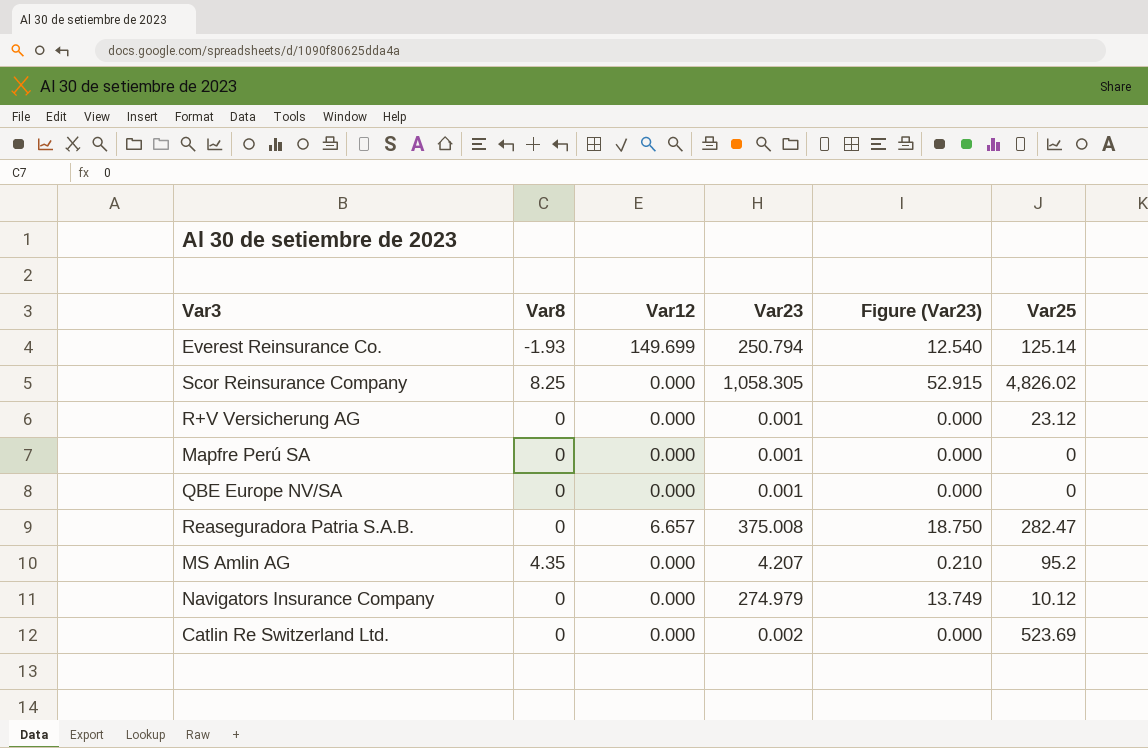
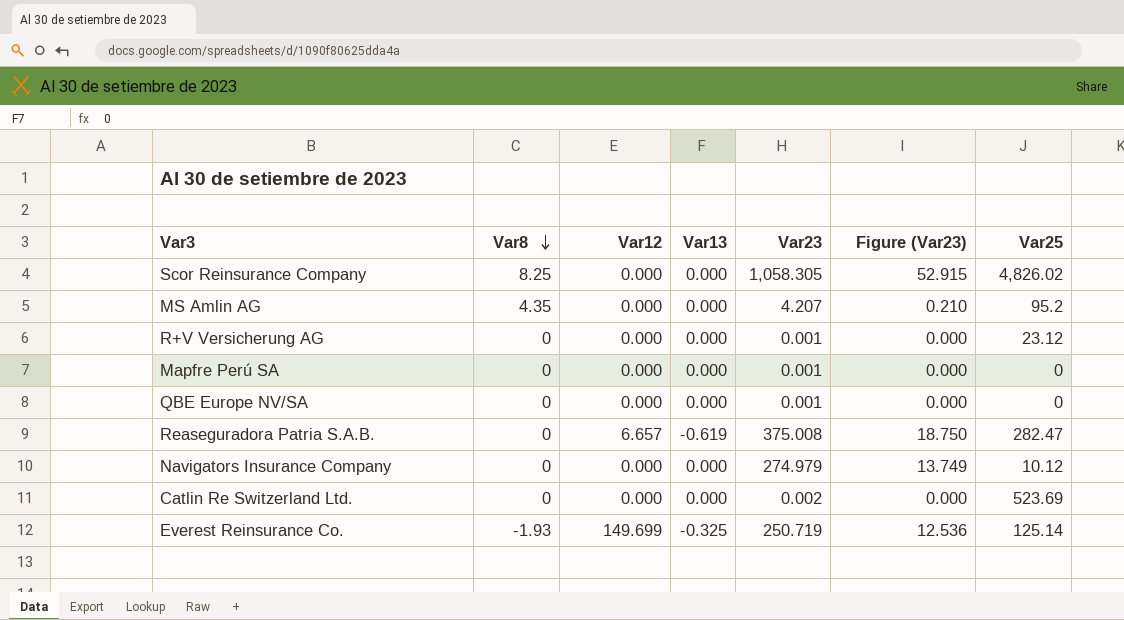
row order: none -> Var8 descending
column Var13 | position: none -> 4
Everest Reinsurance Co. | Var23: 250.794 -> 250.719
Everest Reinsurance Co. | Figure (Var23): 12.540 -> 12.536

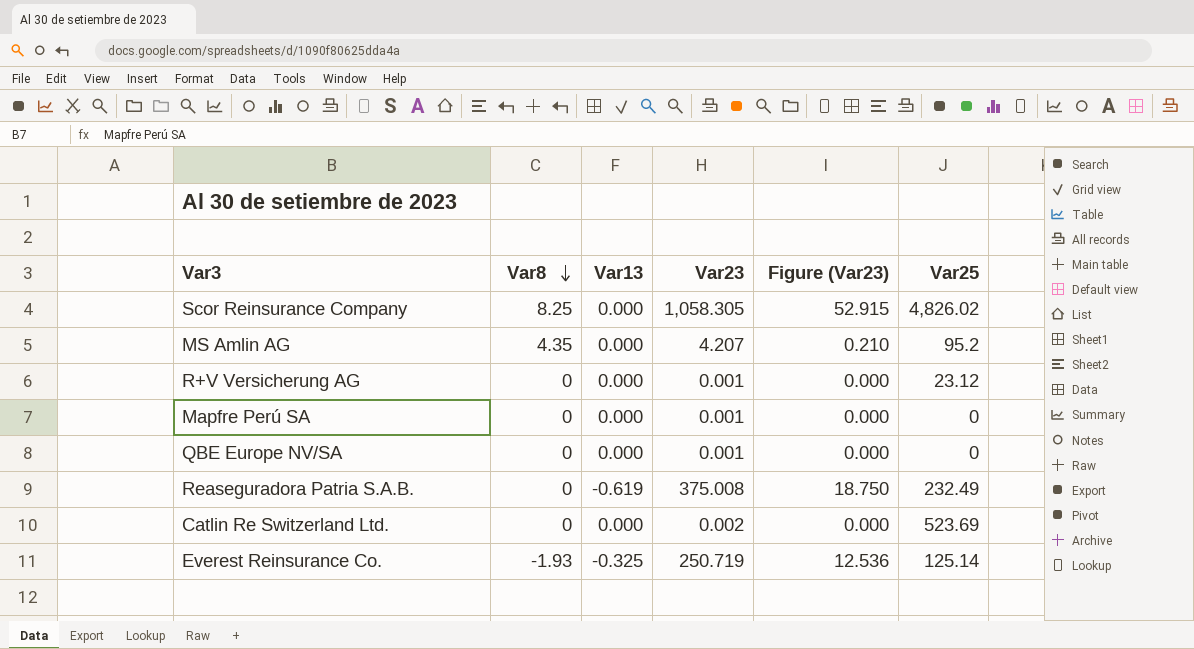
column Var12 | position: 3 -> none
row Navigators Insurance Company: 0 | 0.000 | 0.000 | 274.979 | 13.749 | 10.12 -> none
Reaseguradora Patria S.A.B. | Var25: 282.47 -> 232.49

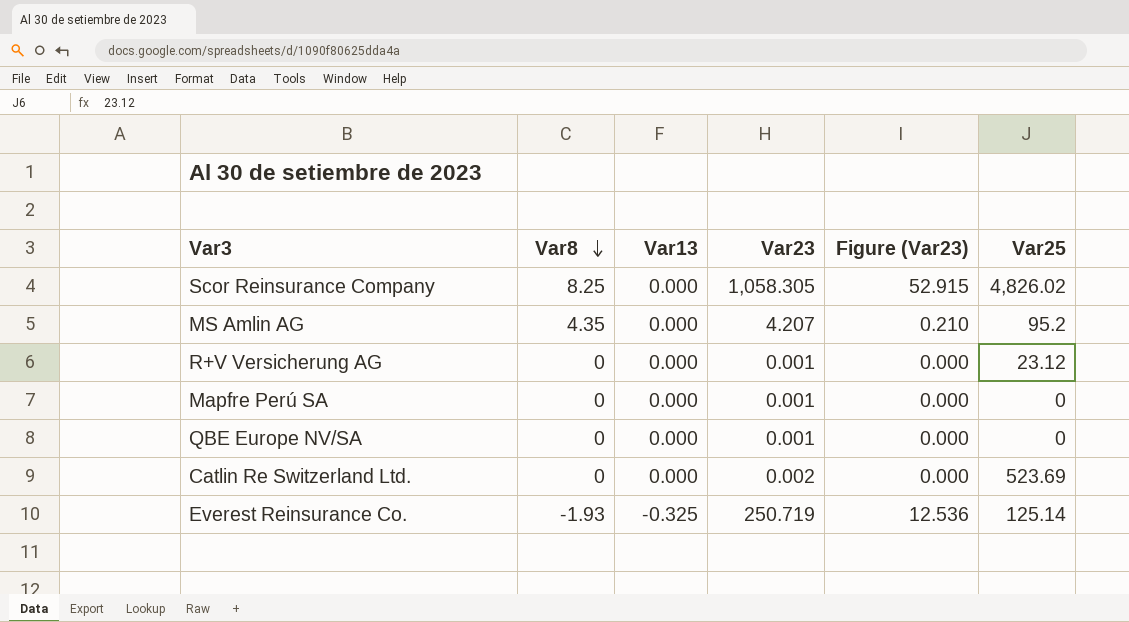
row Reaseguradora Patria S.A.B.: 0 | -0.619 | 375.008 | 18.750 | 232.49 -> none

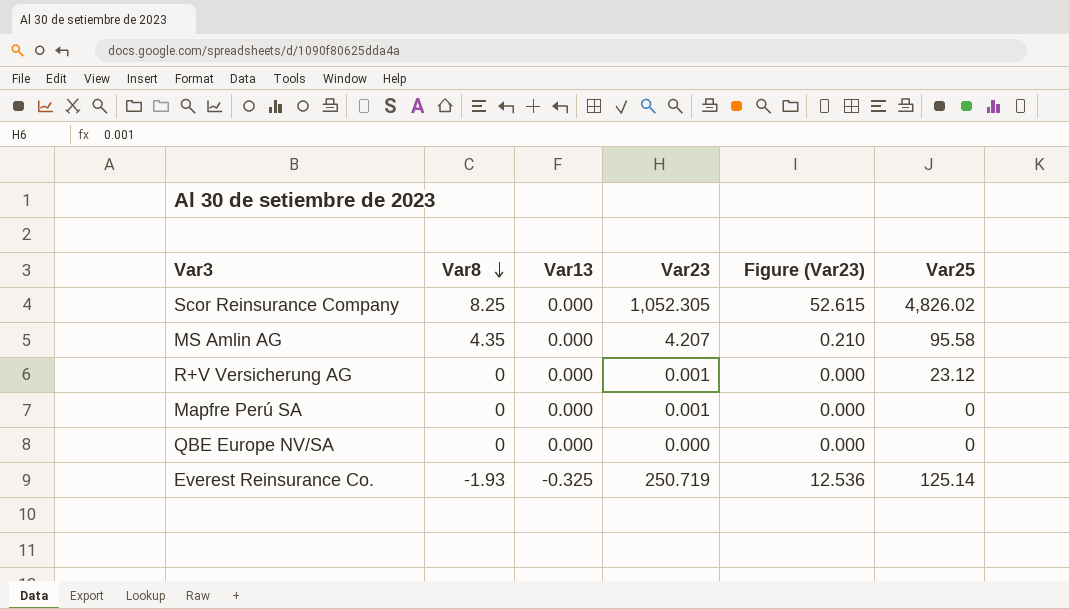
row Catlin Re Switzerland Ltd.: 0 | 0.000 | 0.002 | 0.000 | 523.69 -> none
Scor Reinsurance Company | Var23: 1,058.305 -> 1,052.305
Scor Reinsurance Company | Figure (Var23): 52.915 -> 52.615
MS Amlin AG | Var25: 95.2 -> 95.58
QBE Europe NV/SA | Var23: 0.001 -> 0.000

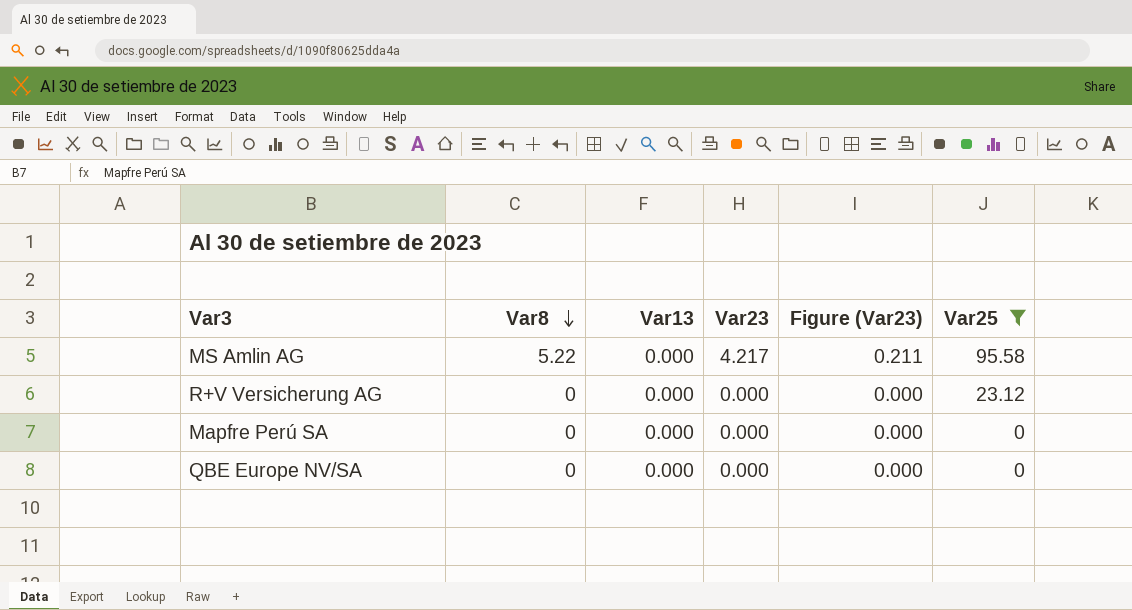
filter: none -> Var25 <= 95.58
MS Amlin AG | Var8: 4.35 -> 5.22
MS Amlin AG | Var23: 4.207 -> 4.217
MS Amlin AG | Figure (Var23): 0.210 -> 0.211
R+V Versicherung AG | Var23: 0.001 -> 0.000
Mapfre Perú SA | Var23: 0.001 -> 0.000

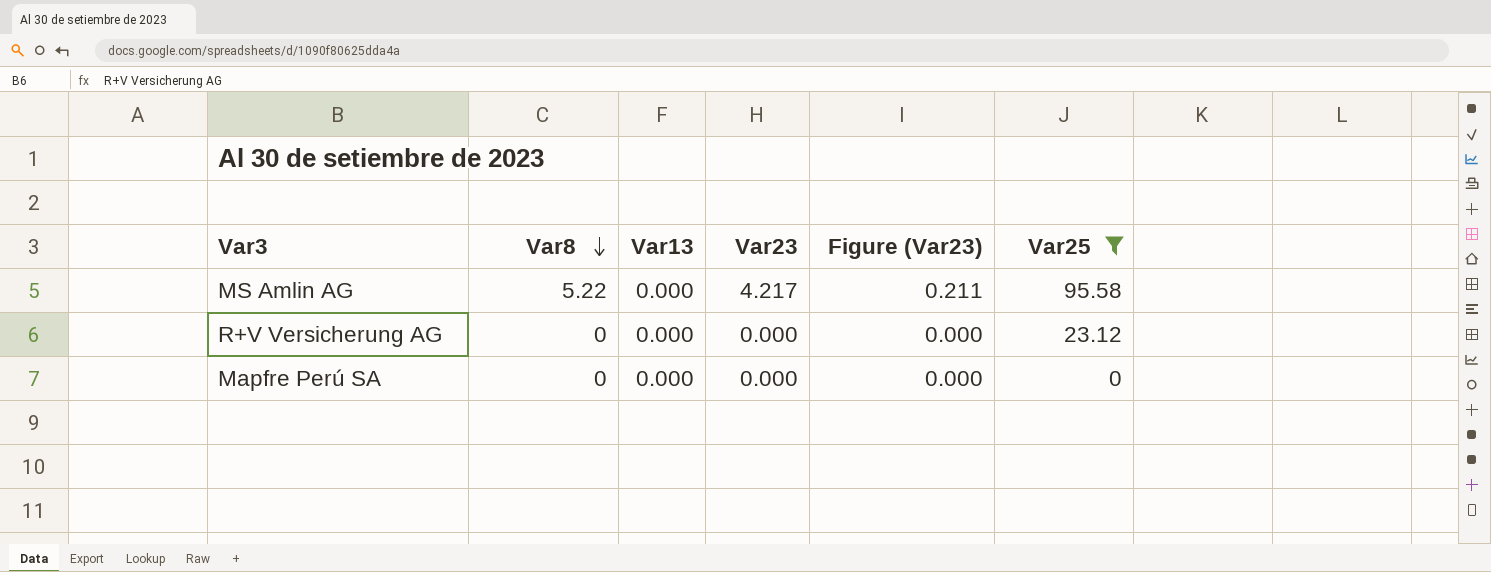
row QBE Europe NV/SA: 0 | 0.000 | 0.000 | 0.000 | 0 -> none

